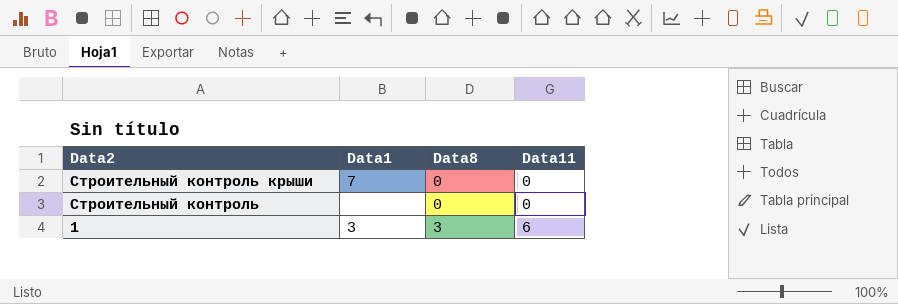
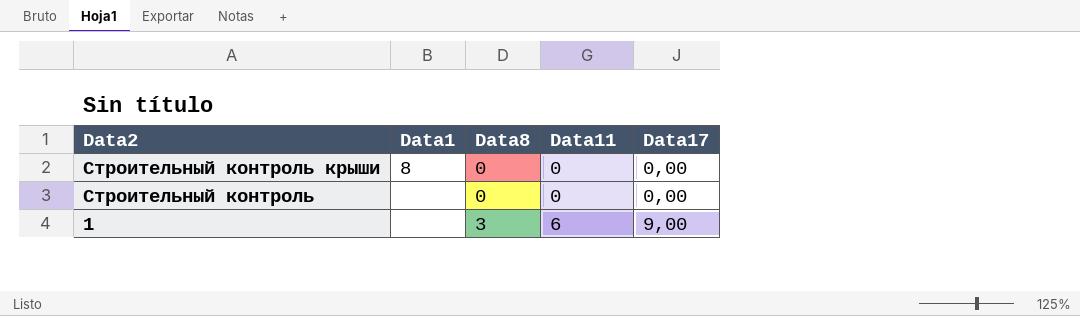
column Data17 | position: none -> 5
Строительный контроль крыши | Data1: 7 -> 8
1 | Data1: 3 -> none

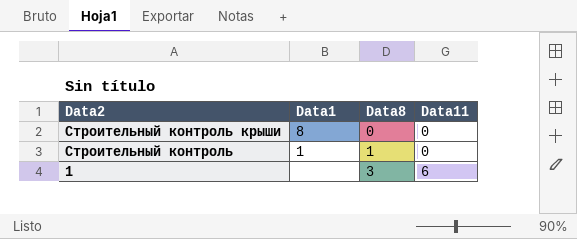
column Data17 | position: 5 -> none
Строительный контроль | Data1: none -> 1
Строительный контроль | Data8: 0 -> 1

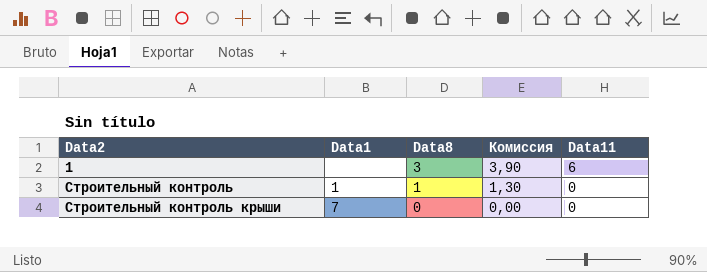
row order: Data2 descending -> Data2 ascending
column Комиссия | formula: none -> [Data8] * 1,3
Строительный контроль крыши | Data1: 8 -> 7

